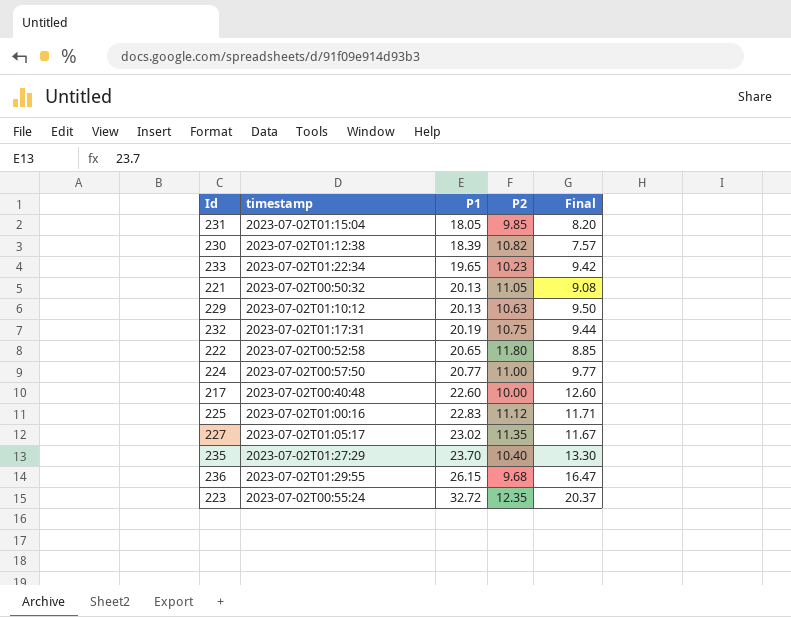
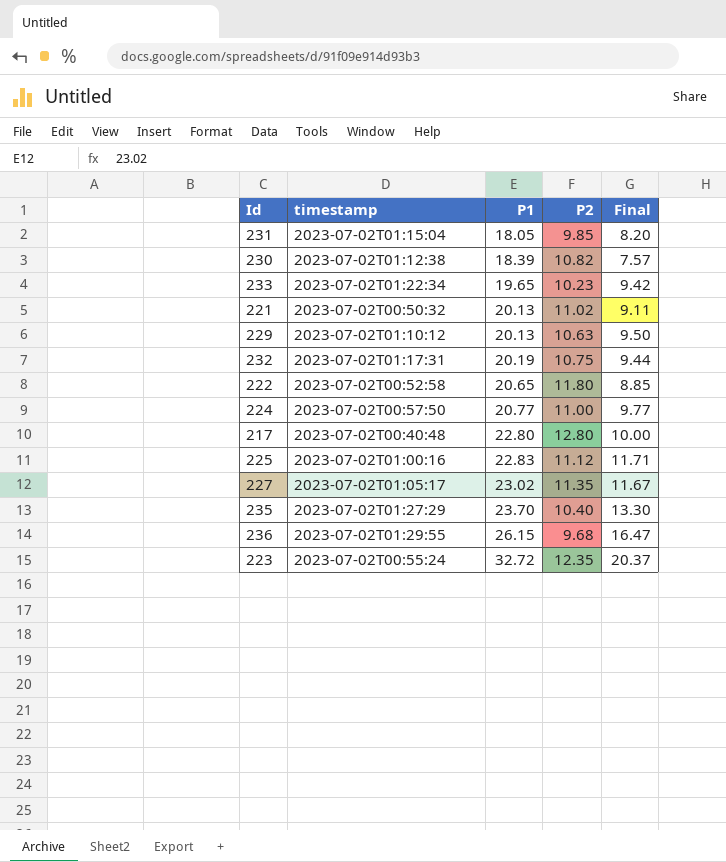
221 | P2: 11.05 -> 11.02
221 | Final: 9.08 -> 9.11
217 | P1: 22.60 -> 22.80
217 | P2: 10.00 -> 12.80
217 | Final: 12.60 -> 10.00

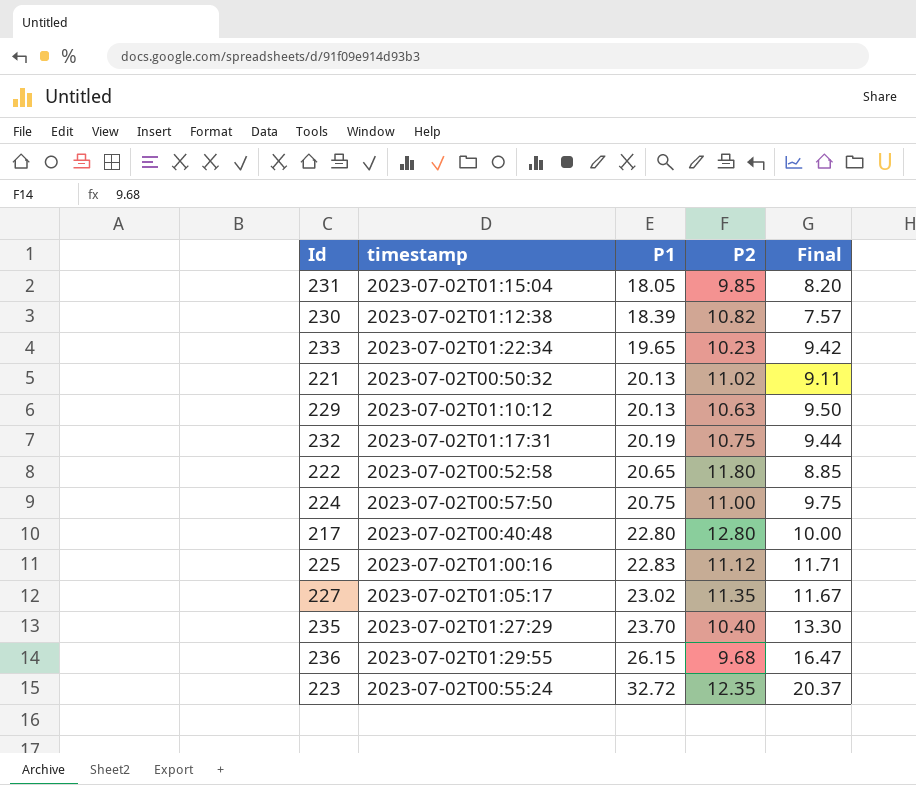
224 | P1: 20.77 -> 20.75
224 | Final: 9.77 -> 9.75

